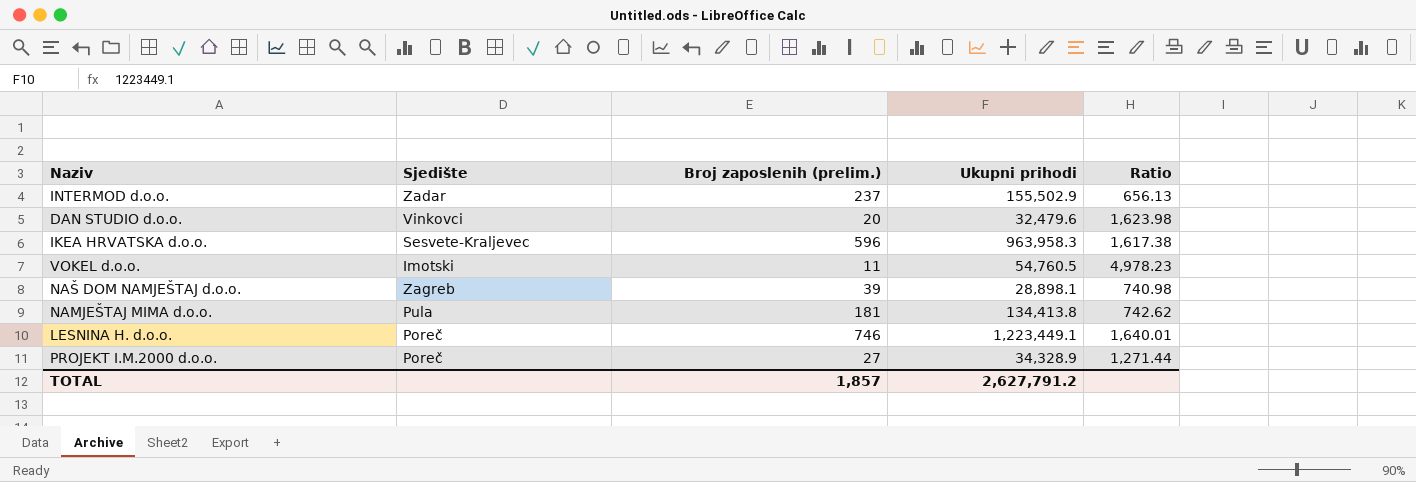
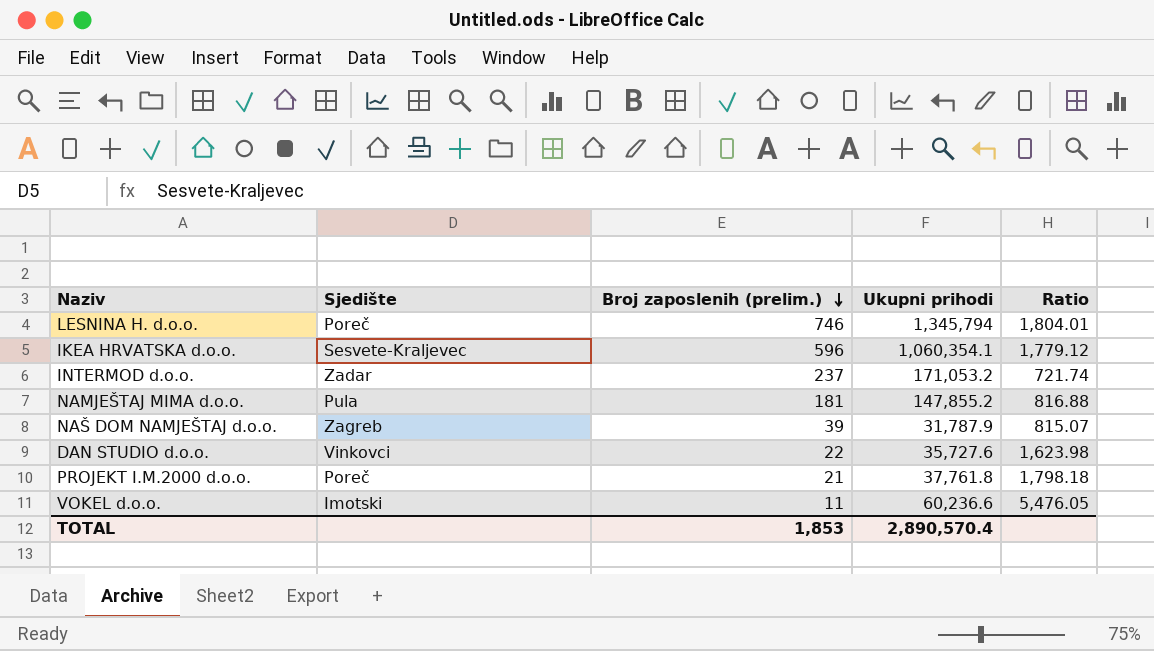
row order: none -> Broj zaposlenih (prelim.) descending
LESNINA H. d.o.o. | Ukupni prihodi: 1,223,449.1 -> 1,345,794
LESNINA H. d.o.o. | Ratio: 1,640.01 -> 1,804.01
IKEA HRVATSKA d.o.o. | Ukupni prihodi: 963,958.3 -> 1,060,354.1
IKEA HRVATSKA d.o.o. | Ratio: 1,617.38 -> 1,779.12
INTERMOD d.o.o. | Ukupni prihodi: 155,502.9 -> 171,053.2
INTERMOD d.o.o. | Ratio: 656.13 -> 721.74
NAMJEŠTAJ MIMA d.o.o. | Ukupni prihodi: 134,413.8 -> 147,855.2
NAMJEŠTAJ MIMA d.o.o. | Ratio: 742.62 -> 816.88
NAŠ DOM NAMJEŠTAJ d.o.o. | Ukupni prihodi: 28,898.1 -> 31,787.9
NAŠ DOM NAMJEŠTAJ d.o.o. | Ratio: 740.98 -> 815.07
DAN STUDIO d.o.o. | Broj zaposlenih (prelim.): 20 -> 22
DAN STUDIO d.o.o. | Ukupni prihodi: 32,479.6 -> 35,727.6
PROJEKT I.M.2000 d.o.o. | Broj zaposlenih (prelim.): 27 -> 21
PROJEKT I.M.2000 d.o.o. | Ukupni prihodi: 34,328.9 -> 37,761.8
PROJEKT I.M.2000 d.o.o. | Ratio: 1,271.44 -> 1,798.18
VOKEL d.o.o. | Ukupni prihodi: 54,760.5 -> 60,236.6
VOKEL d.o.o. | Ratio: 4,978.23 -> 5,476.05
TOTAL | Broj zaposlenih (prelim.): 1,857 -> 1,853
TOTAL | Ukupni prihodi: 2,627,791.2 -> 2,890,570.4

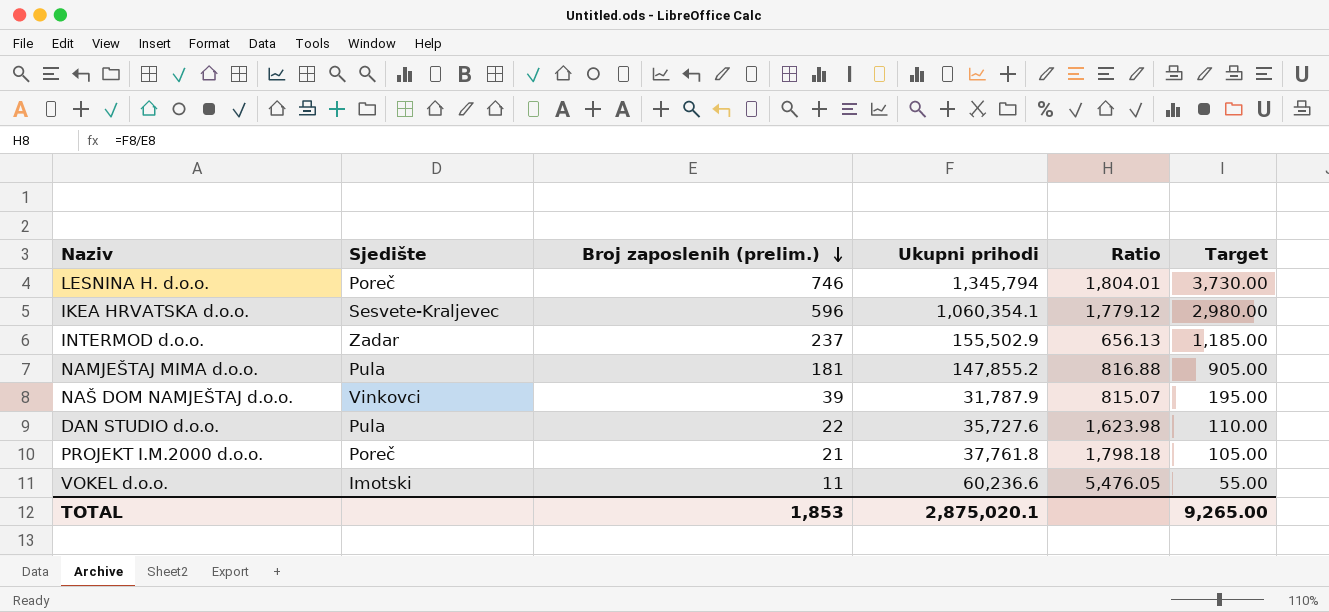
column Target | formula: none -> [Broj zaposlenih (prelim.)] * 5
INTERMOD d.o.o. | Ukupni prihodi: 171,053.2 -> 155,502.9
INTERMOD d.o.o. | Ratio: 721.74 -> 656.13
NAŠ DOM NAMJEŠTAJ d.o.o. | Sjedište: Zagreb -> Vinkovci
DAN STUDIO d.o.o. | Sjedište: Vinkovci -> Pula
TOTAL | Ukupni prihodi: 2,890,570.4 -> 2,875,020.1

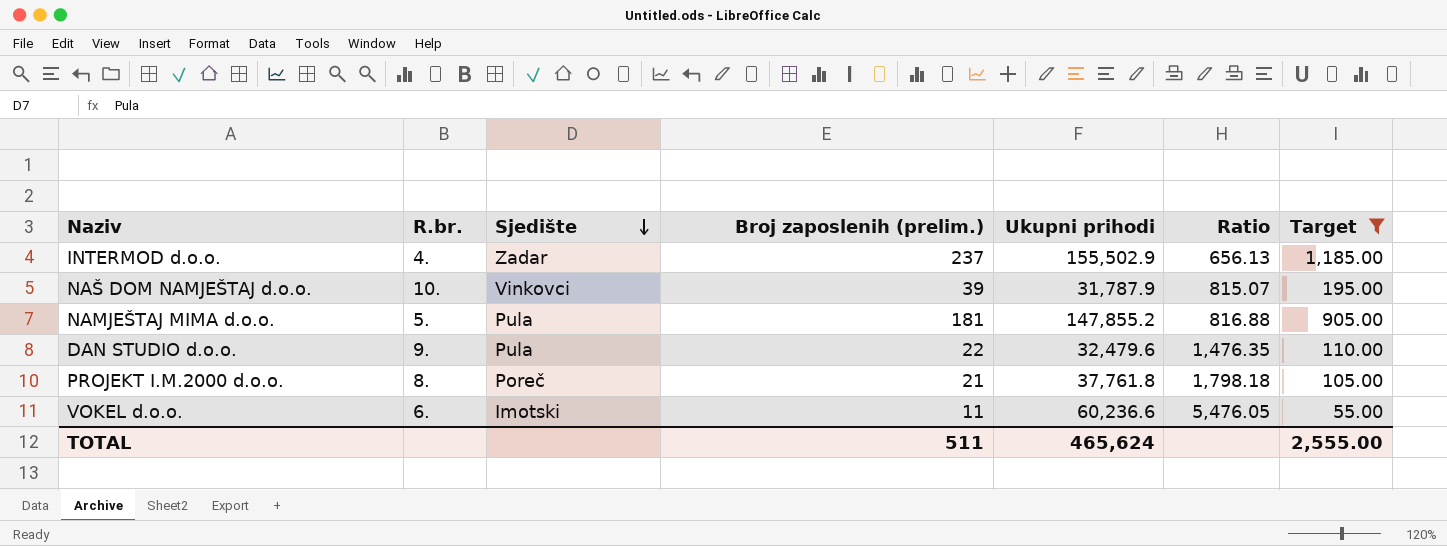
filter: none -> Target <= 1,185.00
row order: Broj zaposlenih (prelim.) descending -> Sjedište descending
column R.br. | position: none -> 2
DAN STUDIO d.o.o. | Ukupni prihodi: 35,727.6 -> 32,479.6
DAN STUDIO d.o.o. | Ratio: 1,623.98 -> 1,476.35
TOTAL | Broj zaposlenih (prelim.): 1,853 -> 511
TOTAL | Ukupni prihodi: 2,875,020.1 -> 465,624
TOTAL | Target: 9,265.00 -> 2,555.00

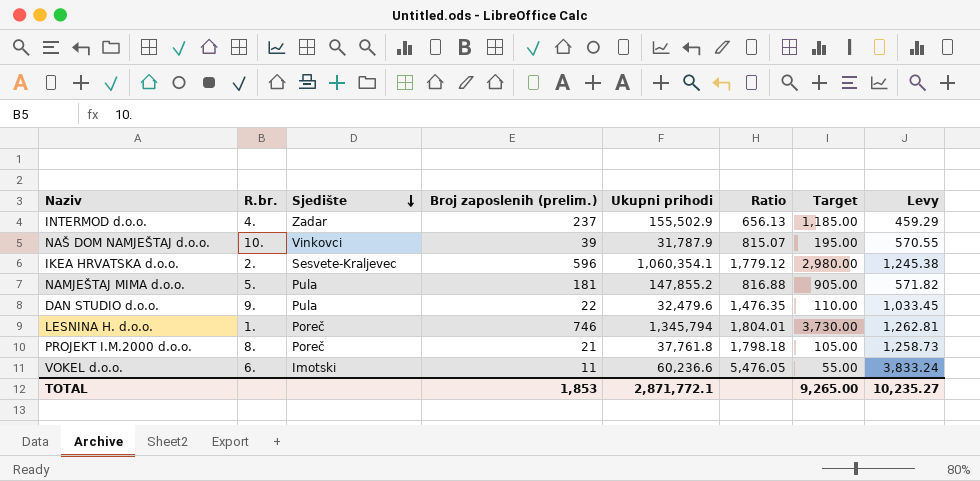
filter: Target <= 1,185.00 -> none
column Levy | formula: none -> [Ratio] * 0.7
TOTAL | Broj zaposlenih (prelim.): 511 -> 1,853
TOTAL | Ukupni prihodi: 465,624 -> 2,871,772.1
TOTAL | Target: 2,555.00 -> 9,265.00

